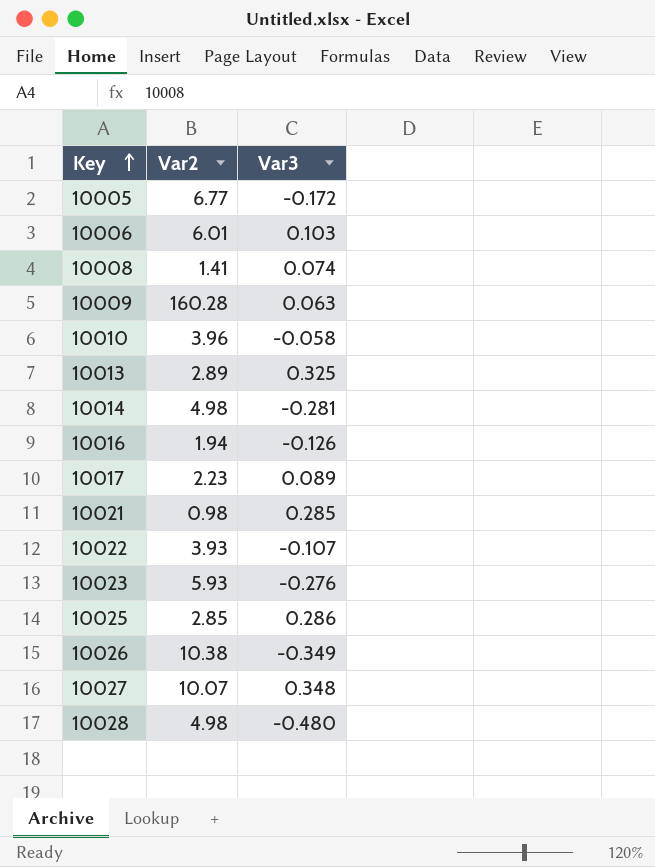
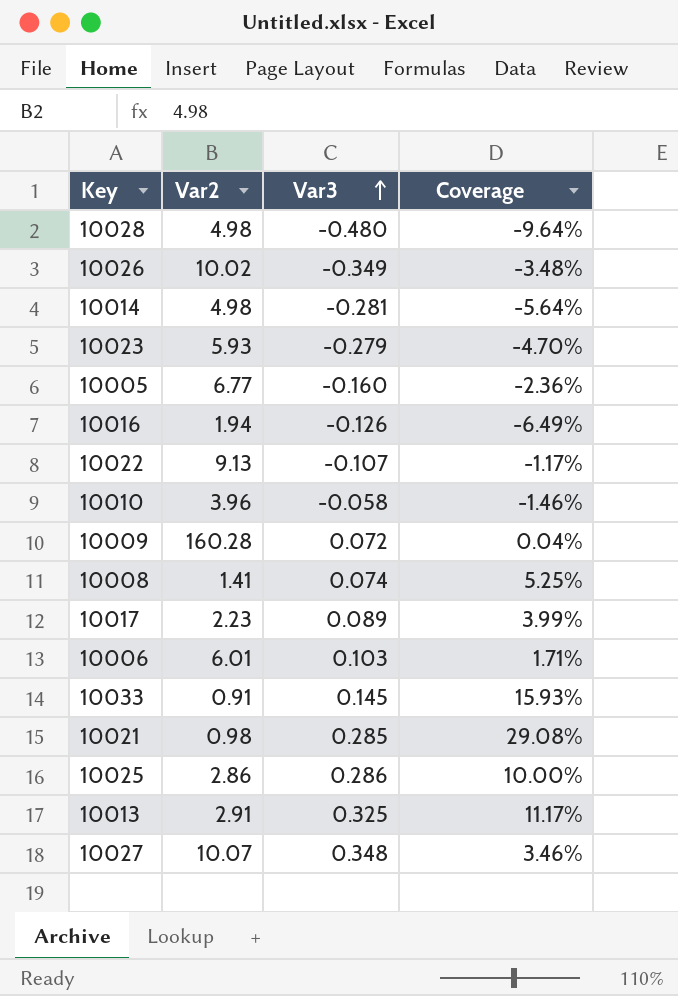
row order: Key ascending -> Var3 ascending
column Coverage | formula: none -> [Var3] / [Var2]
10026 | Var2: 10.38 -> 10.02
10023 | Var3: -0.276 -> -0.279
10005 | Var3: -0.172 -> -0.160
10022 | Var2: 3.93 -> 9.13
10009 | Var3: 0.063 -> 0.072
row 10033: none -> 0.91 | 0.145 | 15.93%
10025 | Var2: 2.85 -> 2.86
10013 | Var2: 2.89 -> 2.91

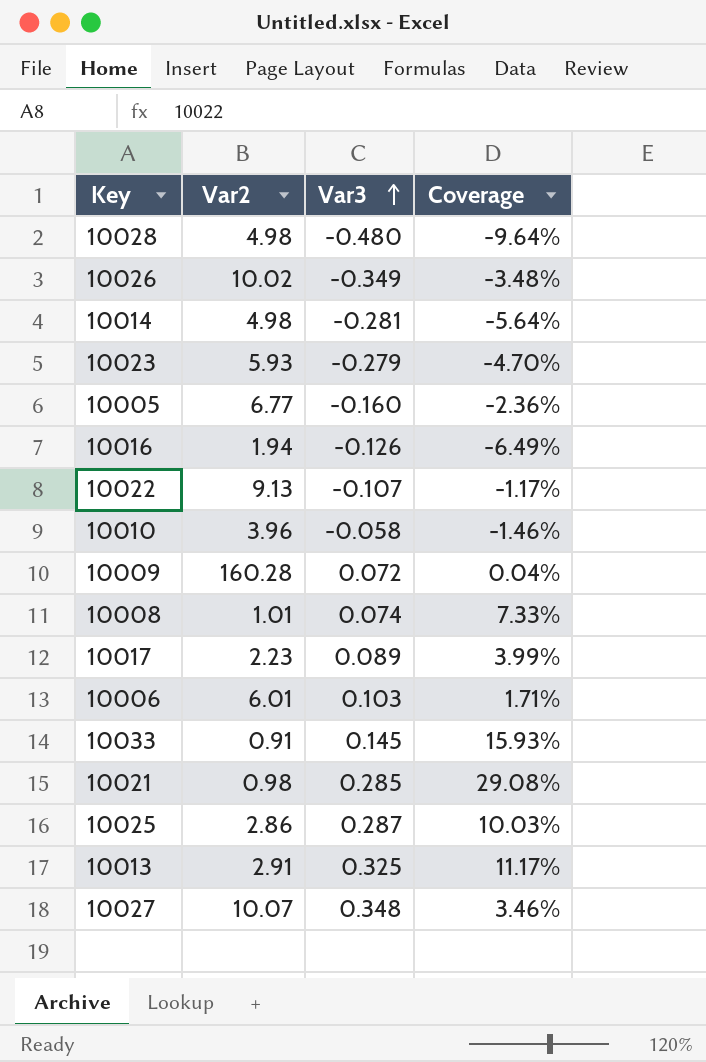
10008 | Var2: 1.41 -> 1.01
10008 | Coverage: 5.25% -> 7.33%
10025 | Var3: 0.286 -> 0.287
10025 | Coverage: 10.00% -> 10.03%

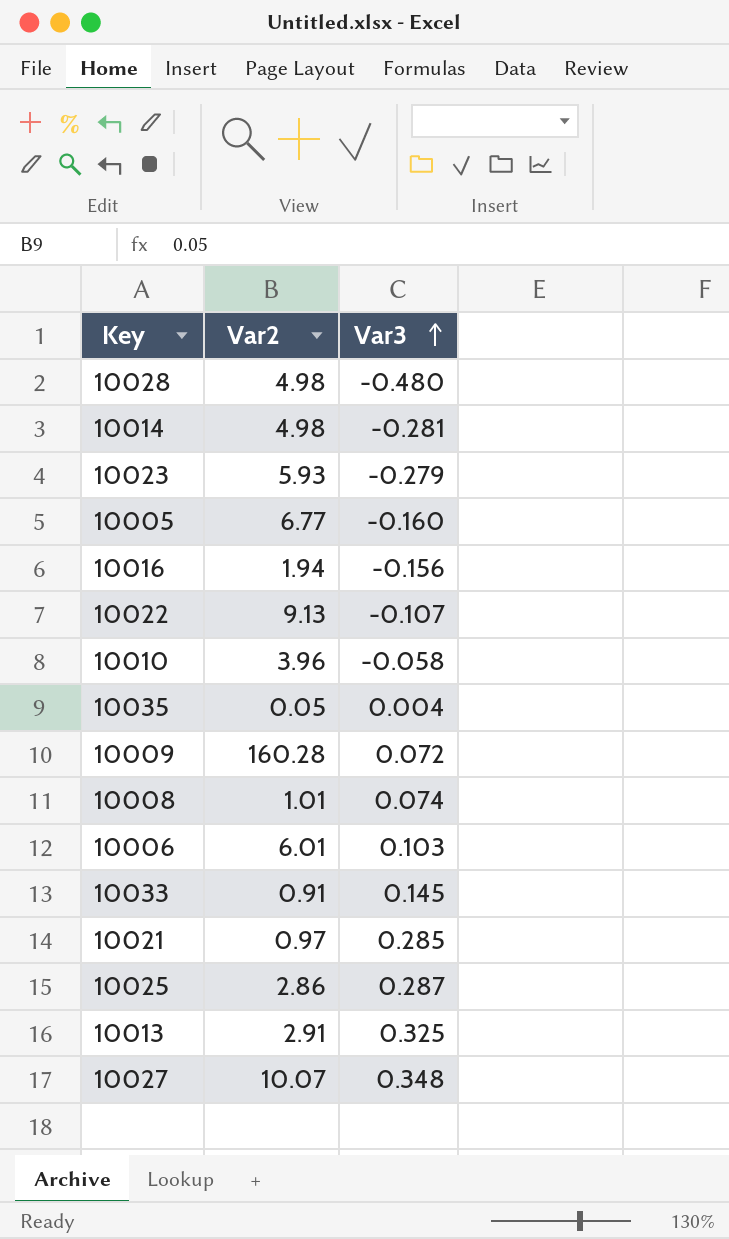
column Coverage | formula: [Var3] / [Var2] -> none
row 10026: 10.02 | -0.349 | -3.48% -> none
row 10017: 2.23 | 0.089 | 3.99% -> none
10016 | Var3: -0.126 -> -0.156
row 10035: none -> 0.05 | 0.004
10021 | Var2: 0.98 -> 0.97

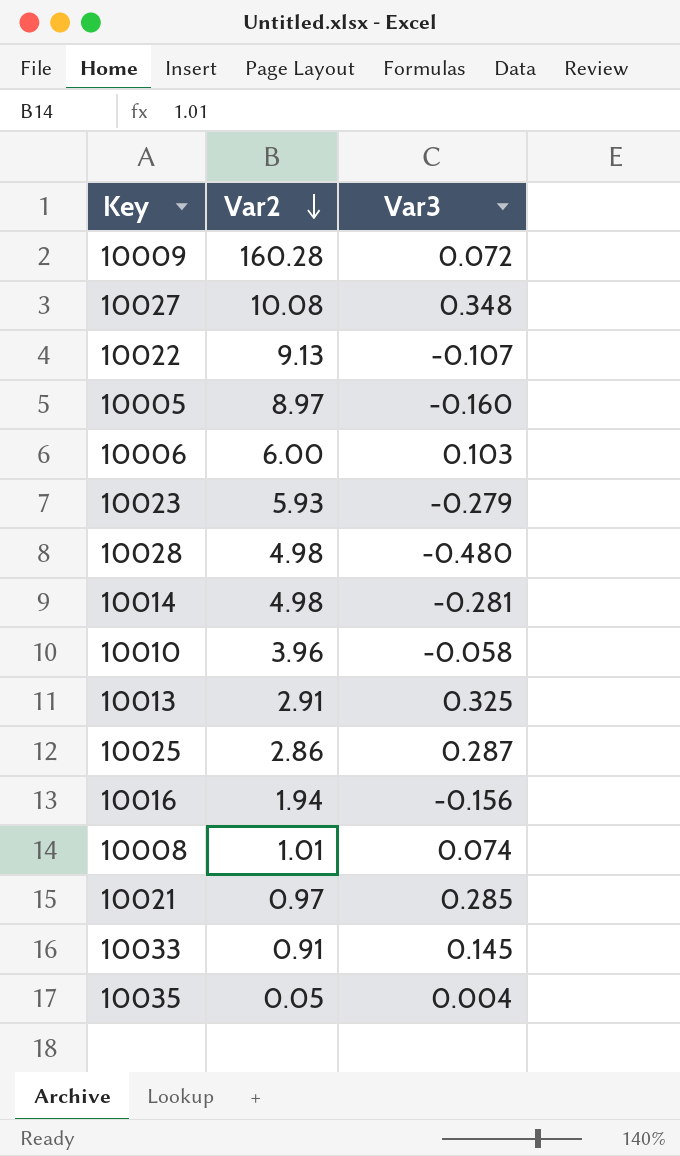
row order: Var3 ascending -> Var2 descending
10027 | Var2: 10.07 -> 10.08
10005 | Var2: 6.77 -> 8.97
10006 | Var2: 6.01 -> 6.00

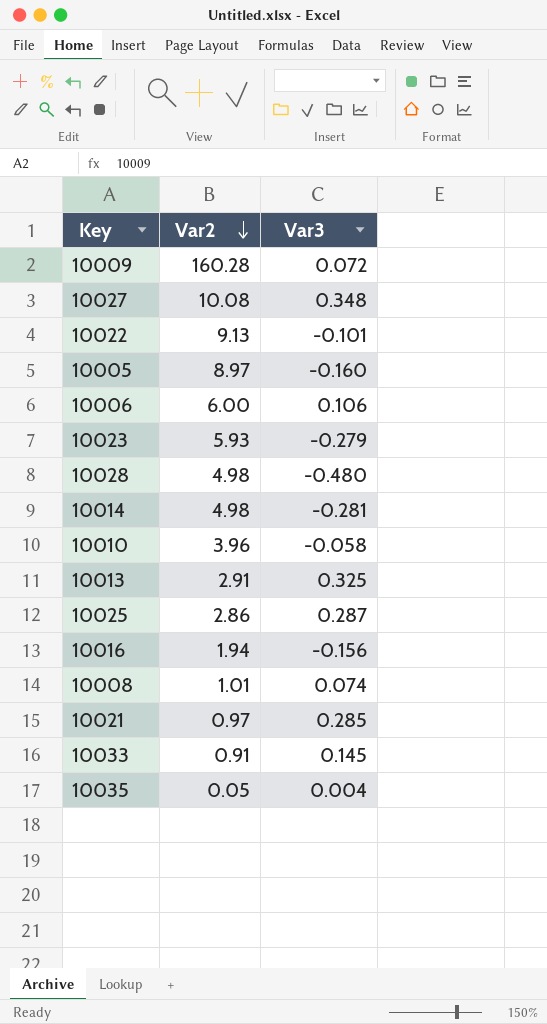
10022 | Var3: -0.107 -> -0.101
10006 | Var3: 0.103 -> 0.106

